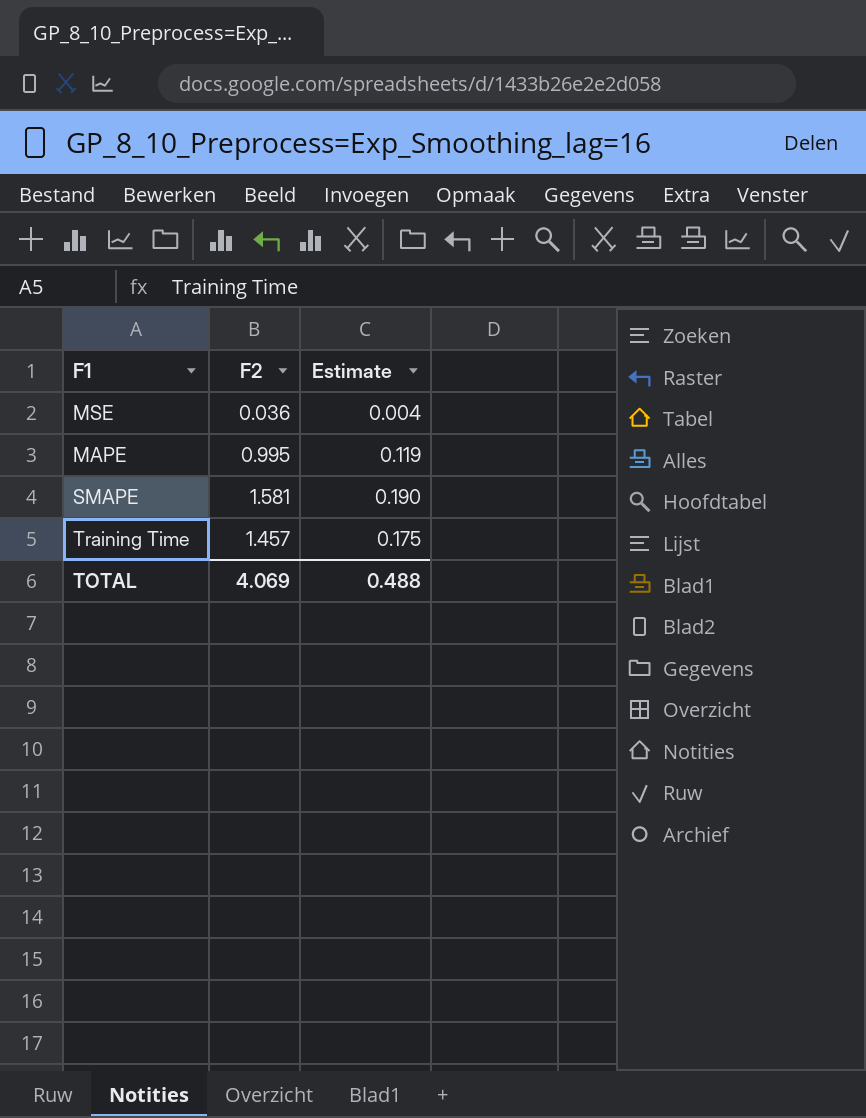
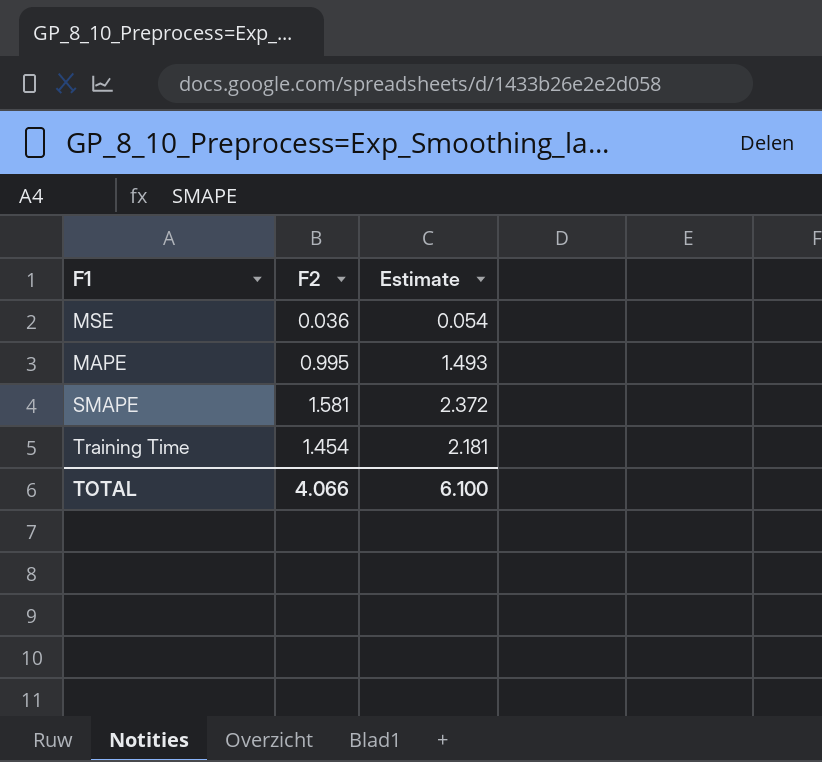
column Estimate | formula: [F2] * 0.12 -> [F2] * 1.5
Training Time | F2: 1.457 -> 1.454
TOTAL | F2: 4.069 -> 4.066
TOTAL | Estimate: 0.488 -> 6.100

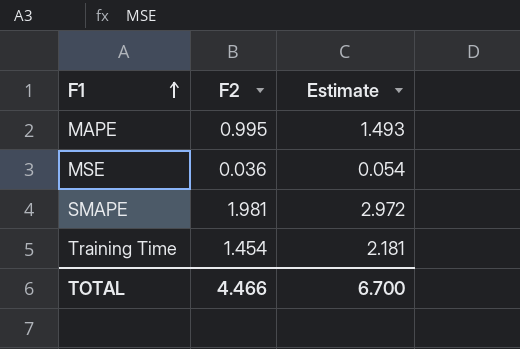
row order: none -> F1 ascending
SMAPE | F2: 1.581 -> 1.981
SMAPE | Estimate: 2.372 -> 2.972
TOTAL | F2: 4.066 -> 4.466
TOTAL | Estimate: 6.100 -> 6.700

